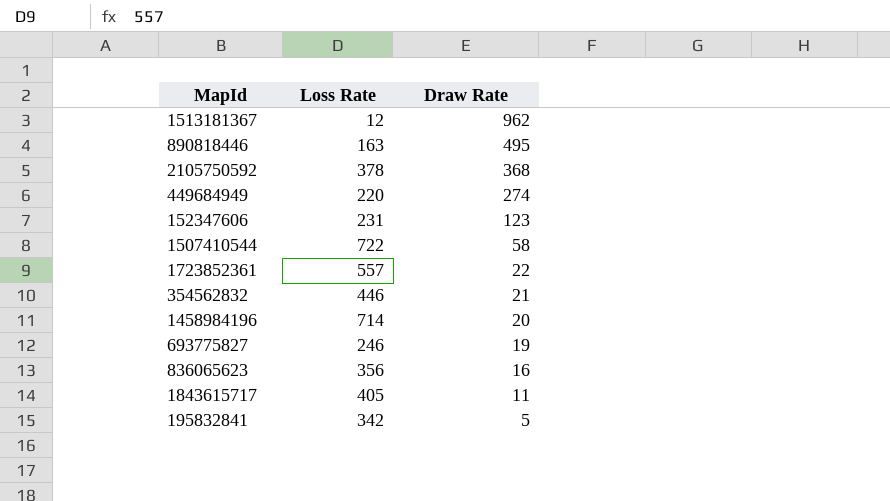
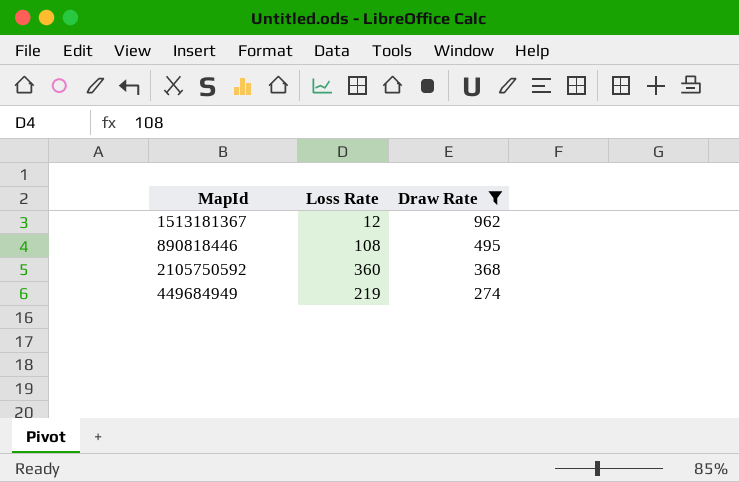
filter: none -> Draw Rate >= 274
890818446 | Loss Rate: 163 -> 108
2105750592 | Loss Rate: 378 -> 360
449684949 | Loss Rate: 220 -> 219

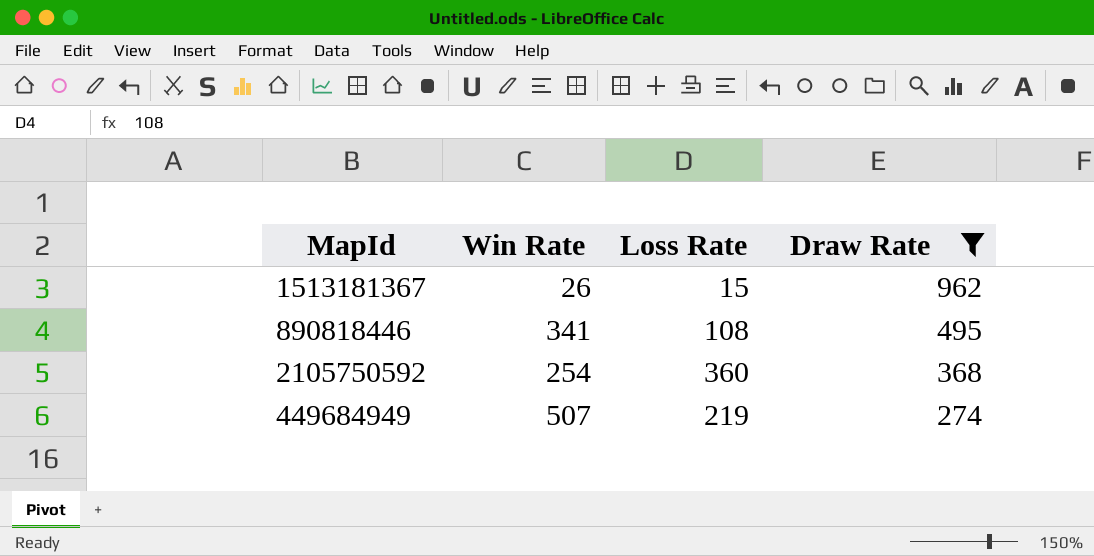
column Win Rate | position: none -> 2
1513181367 | Loss Rate: 12 -> 15

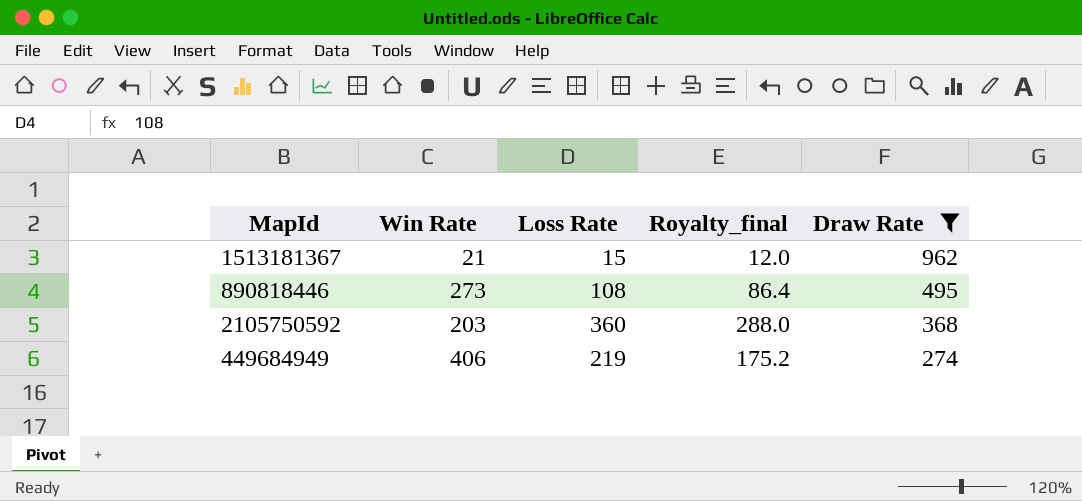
column Royalty_final | formula: none -> [Loss Rate] * 0.8
1513181367 | Win Rate: 26 -> 21
890818446 | Win Rate: 341 -> 273
2105750592 | Win Rate: 254 -> 203
449684949 | Win Rate: 507 -> 406

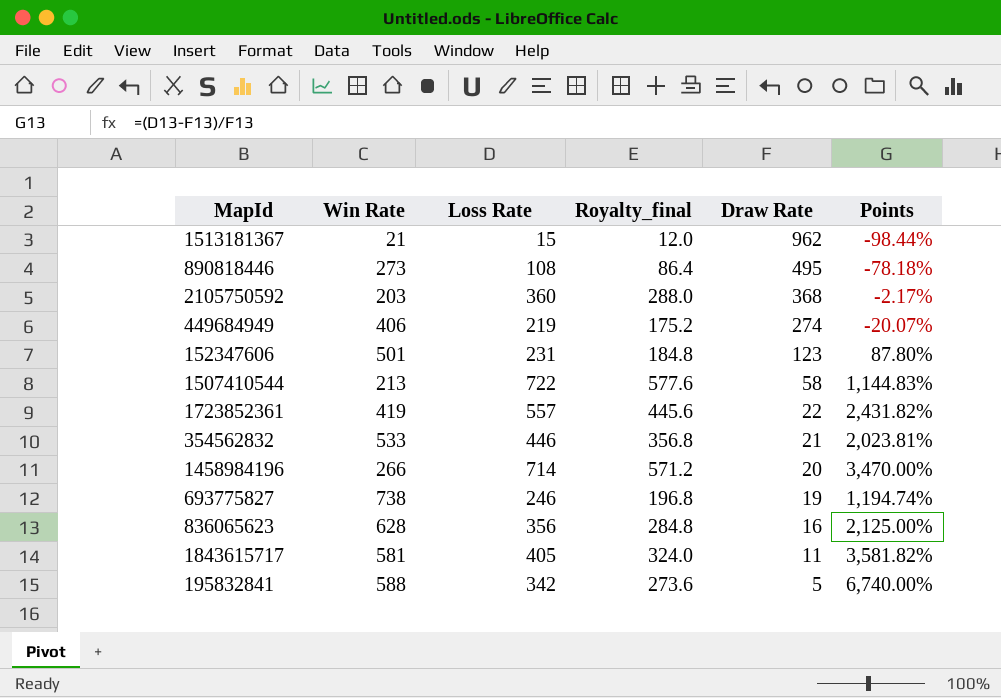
filter: Draw Rate >= 274 -> none
column Points | formula: none -> ([Loss Rate] - [Draw Rate]) / [Draw Rate]

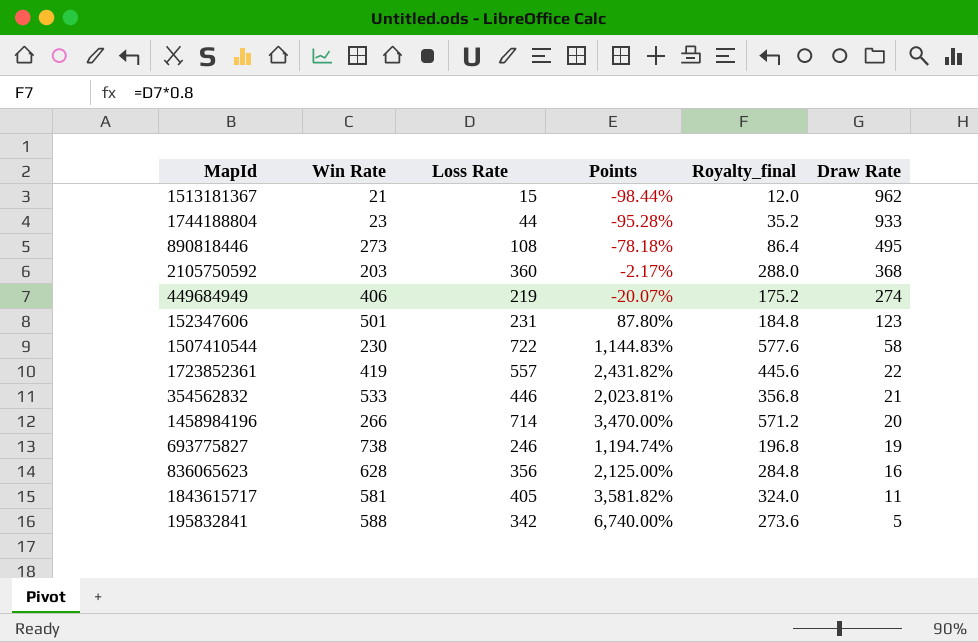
column Points | position: 6 -> 4
row 1744188804: none -> 23 | 44 | -95.28% | 35.2 | 933
1507410544 | Win Rate: 213 -> 230

